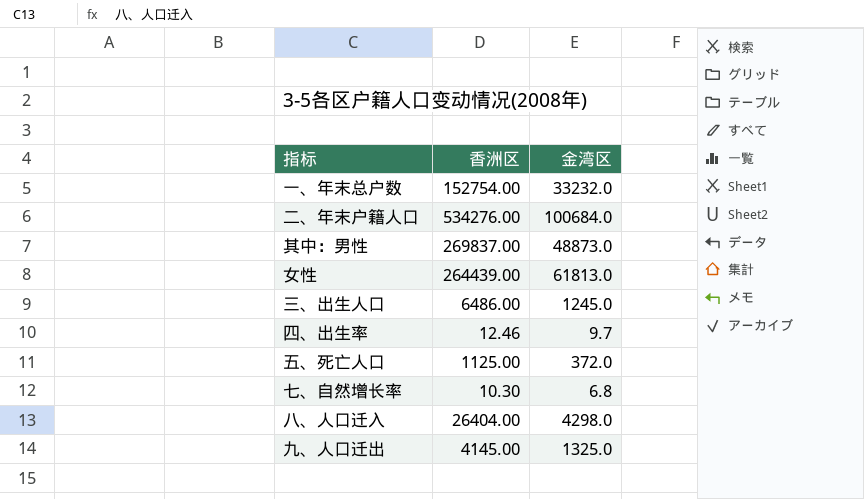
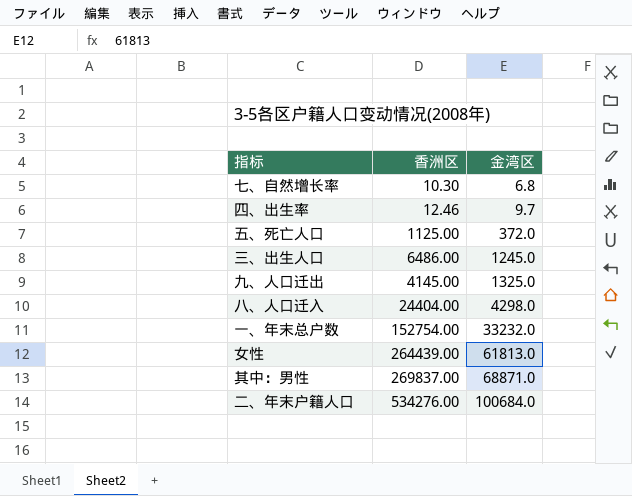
row order: none -> 金湾区 ascending
八、人口迁入 | 香洲区: 26404.00 -> 24404.00
其中：男性 | 金湾区: 48873.0 -> 68871.0

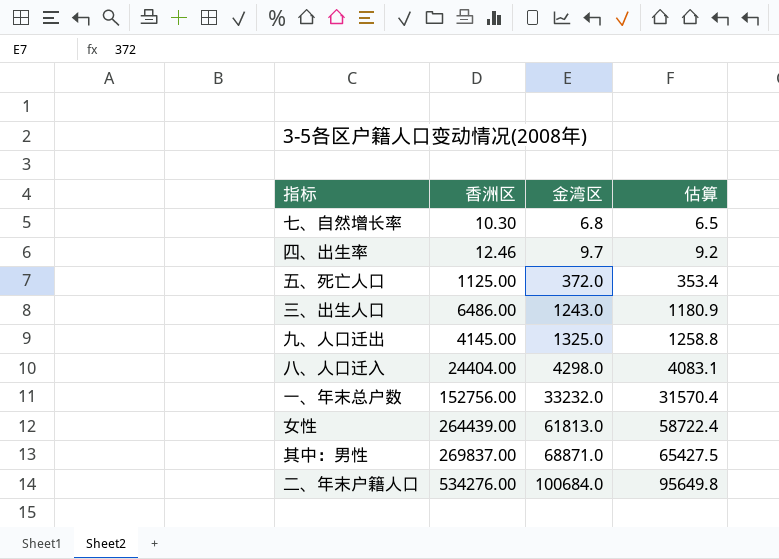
column 估算 | formula: none -> [金湾区] * 0.95
三、出生人口 | 金湾区: 1245.0 -> 1243.0
一、年末总户数 | 香洲区: 152754.00 -> 152756.00

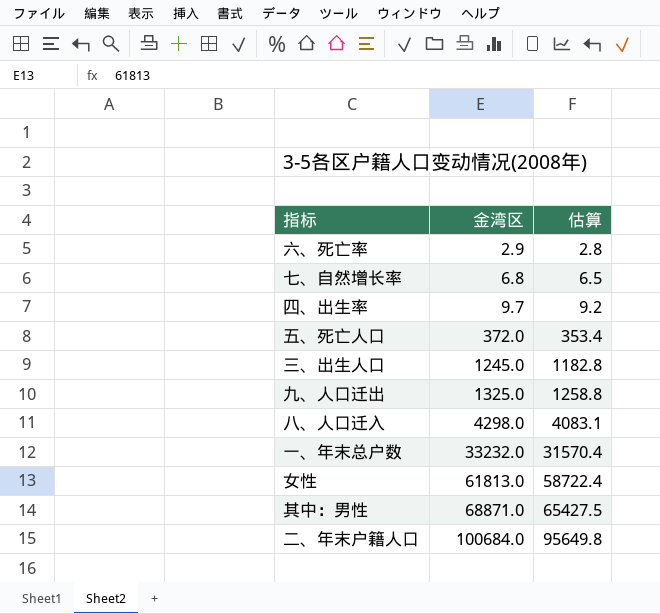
column 香洲区 | position: 2 -> none
row 六、死亡率: none -> 2.9 | 2.8
三、出生人口 | 金湾区: 1243.0 -> 1245.0
三、出生人口 | 估算: 1180.9 -> 1182.8

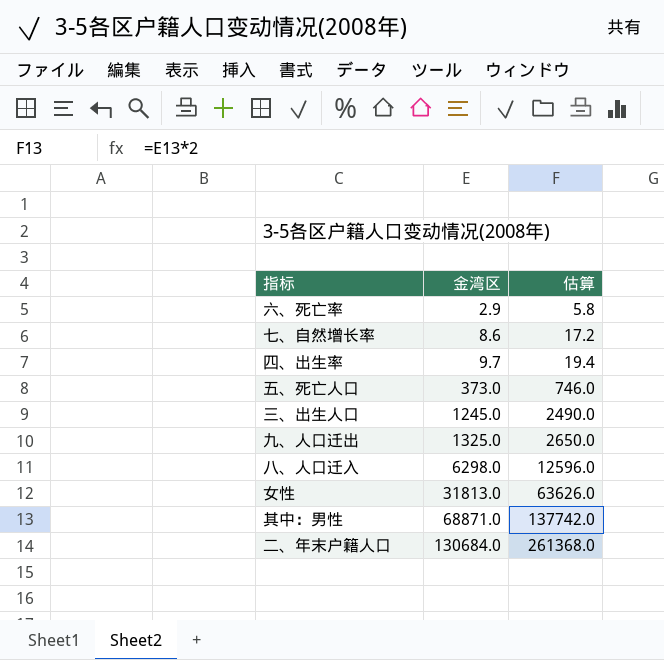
column 估算 | formula: [金湾区] * 0.95 -> [金湾区] * 2
row 一、年末总户数: 33232.0 | 31570.4 -> none
七、自然增长率 | 金湾区: 6.8 -> 8.6
五、死亡人口 | 金湾区: 372.0 -> 373.0
八、人口迁入 | 金湾区: 4298.0 -> 6298.0
女性 | 金湾区: 61813.0 -> 31813.0
二、年末户籍人口 | 金湾区: 100684.0 -> 130684.0

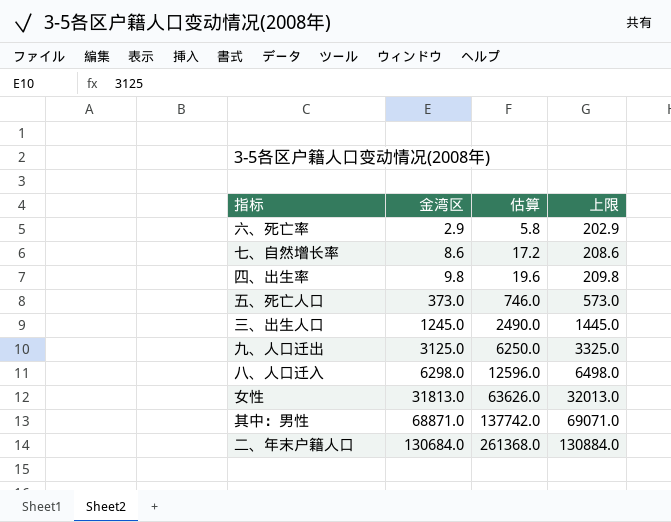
column 上限 | formula: none -> [金湾区] + 200
四、出生率 | 金湾区: 9.7 -> 9.8
四、出生率 | 估算: 19.4 -> 19.6
九、人口迁出 | 金湾区: 1325.0 -> 3125.0
九、人口迁出 | 估算: 2650.0 -> 6250.0

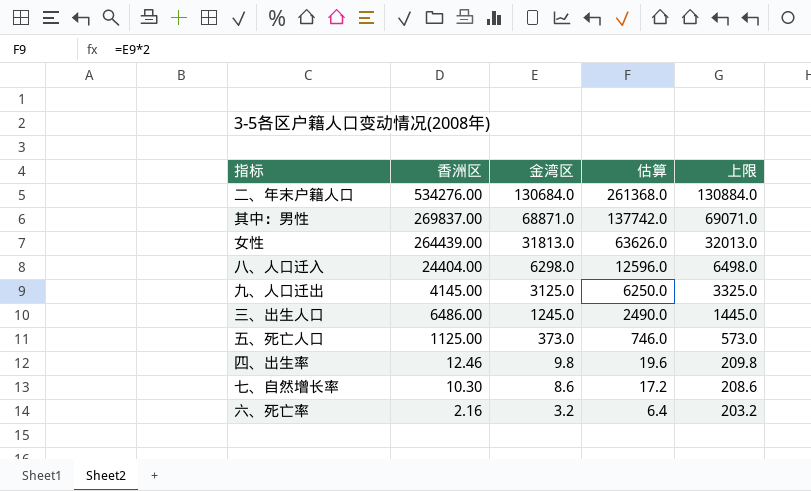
row order: 金湾区 ascending -> 金湾区 descending
column 香洲区 | position: none -> 2
六、死亡率 | 金湾区: 2.9 -> 3.2
六、死亡率 | 估算: 5.8 -> 6.4
六、死亡率 | 上限: 202.9 -> 203.2

